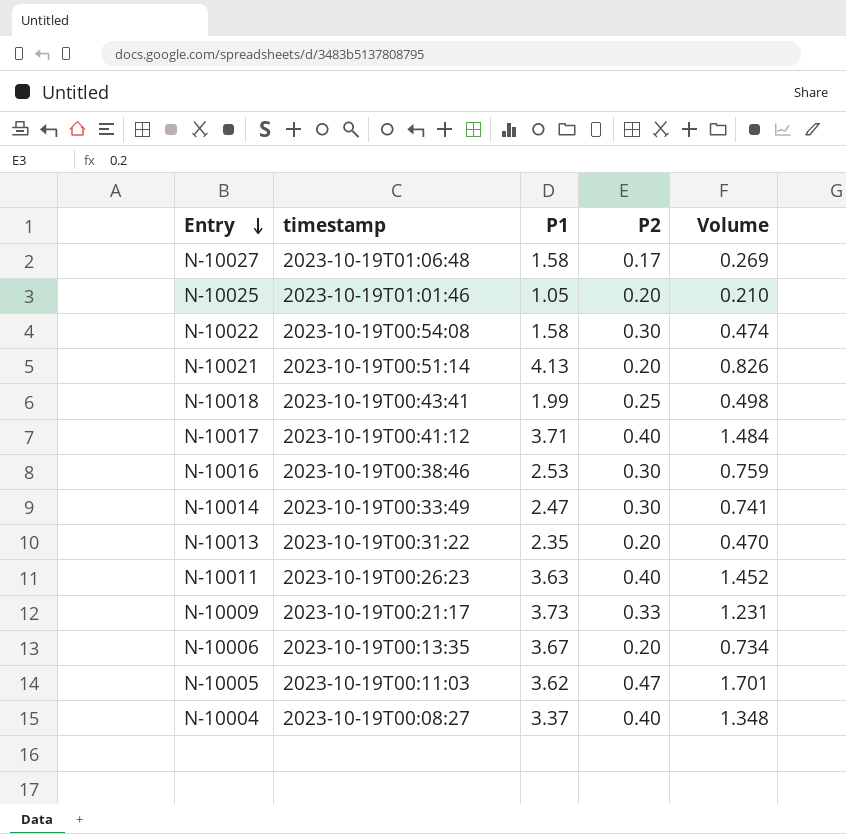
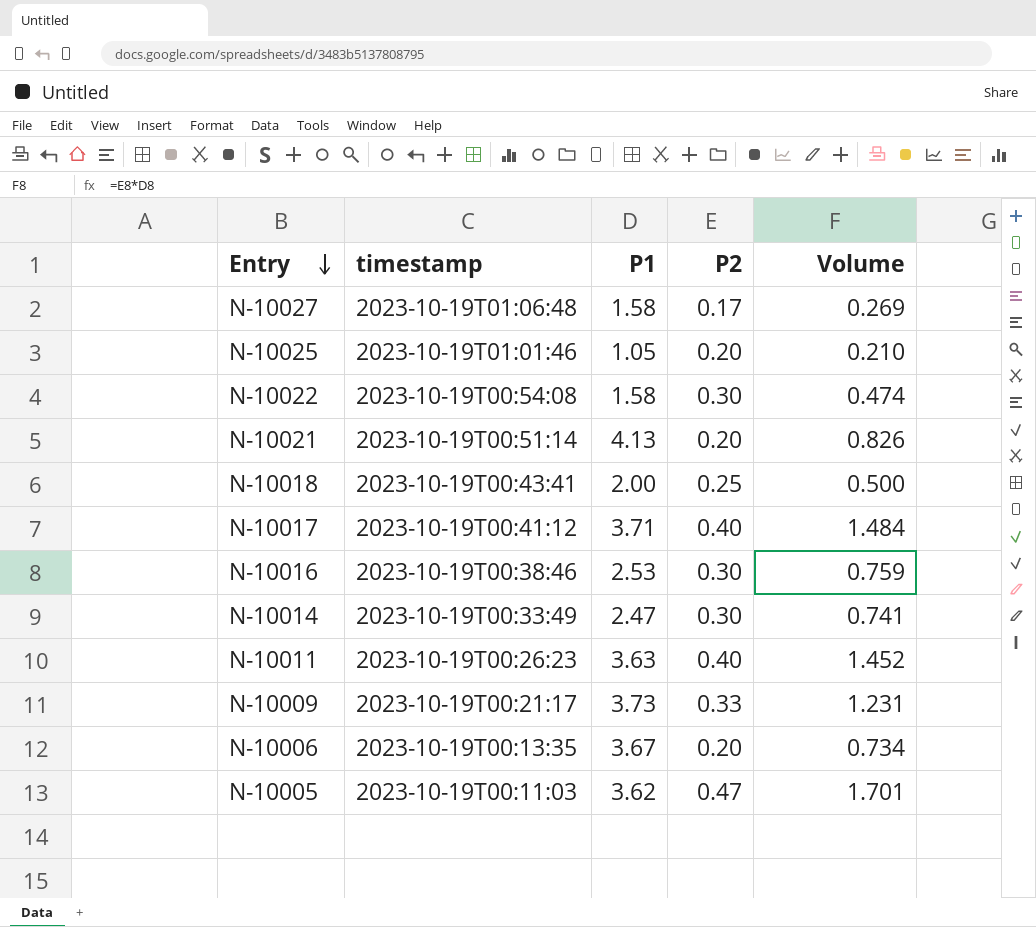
row N-10013: 2023-10-19T00:31:22 | 2.35 | 0.20 | 0.470 -> none
row N-10004: 2023-10-19T00:08:27 | 3.37 | 0.40 | 1.348 -> none
N-10018 | P1: 1.99 -> 2.00
N-10018 | Volume: 0.498 -> 0.500

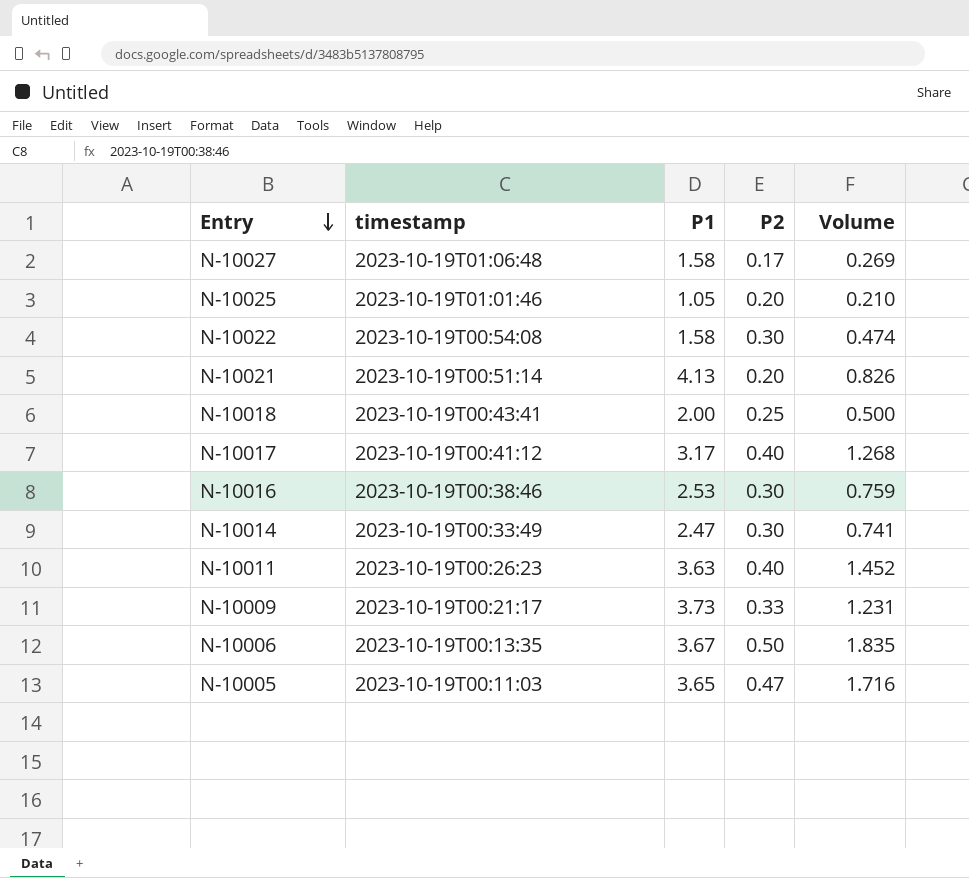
N-10017 | P1: 3.71 -> 3.17
N-10017 | Volume: 1.484 -> 1.268
N-10006 | P2: 0.20 -> 0.50
N-10006 | Volume: 0.734 -> 1.835
N-10005 | P1: 3.62 -> 3.65
N-10005 | Volume: 1.701 -> 1.716

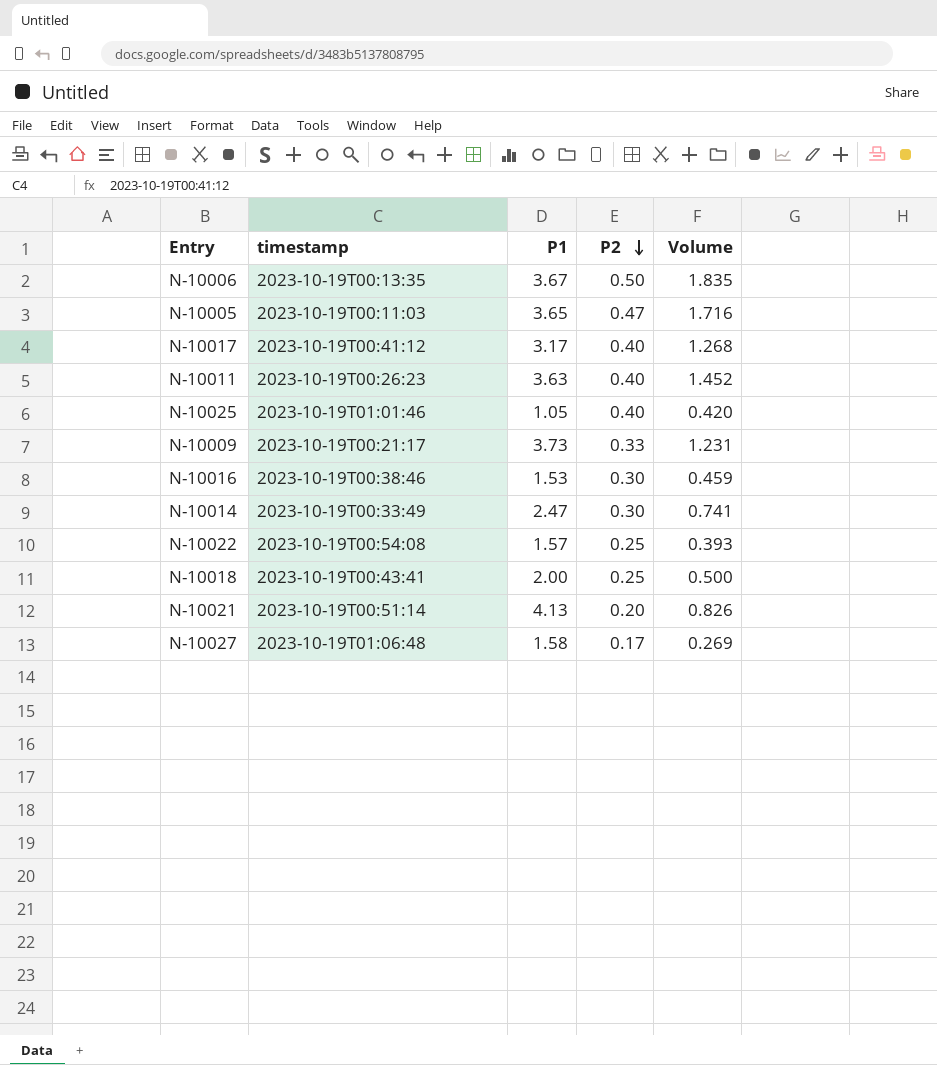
row order: Entry descending -> P2 descending
N-10025 | P2: 0.20 -> 0.40
N-10025 | Volume: 0.210 -> 0.420
N-10016 | P1: 2.53 -> 1.53
N-10016 | Volume: 0.759 -> 0.459
N-10022 | P1: 1.58 -> 1.57
N-10022 | P2: 0.30 -> 0.25
N-10022 | Volume: 0.474 -> 0.393

